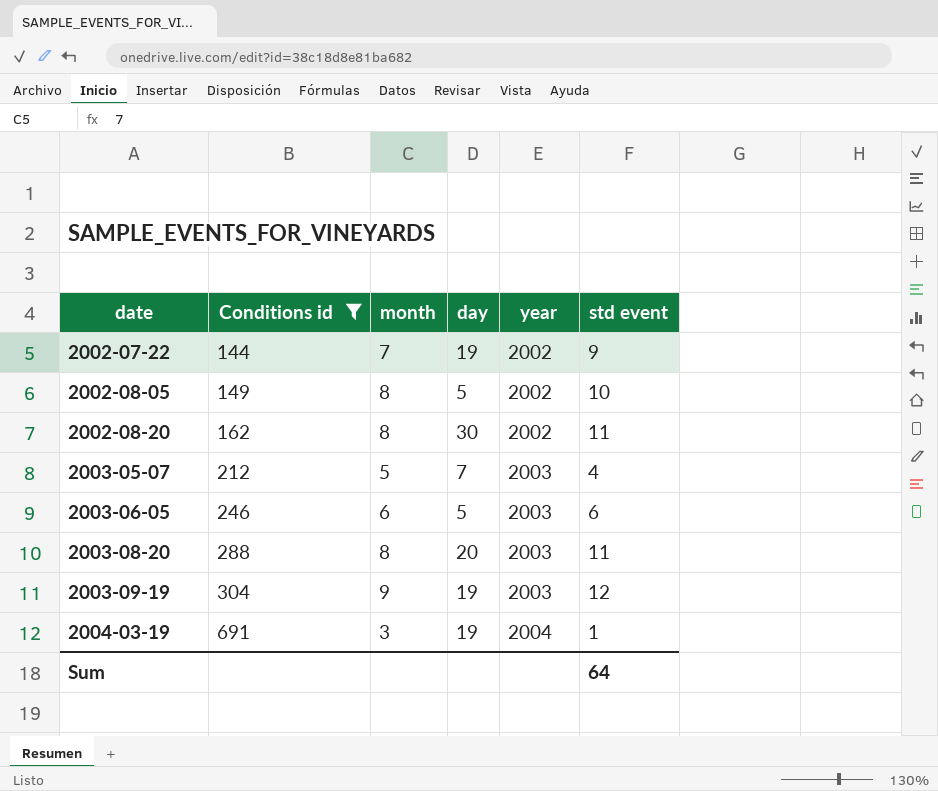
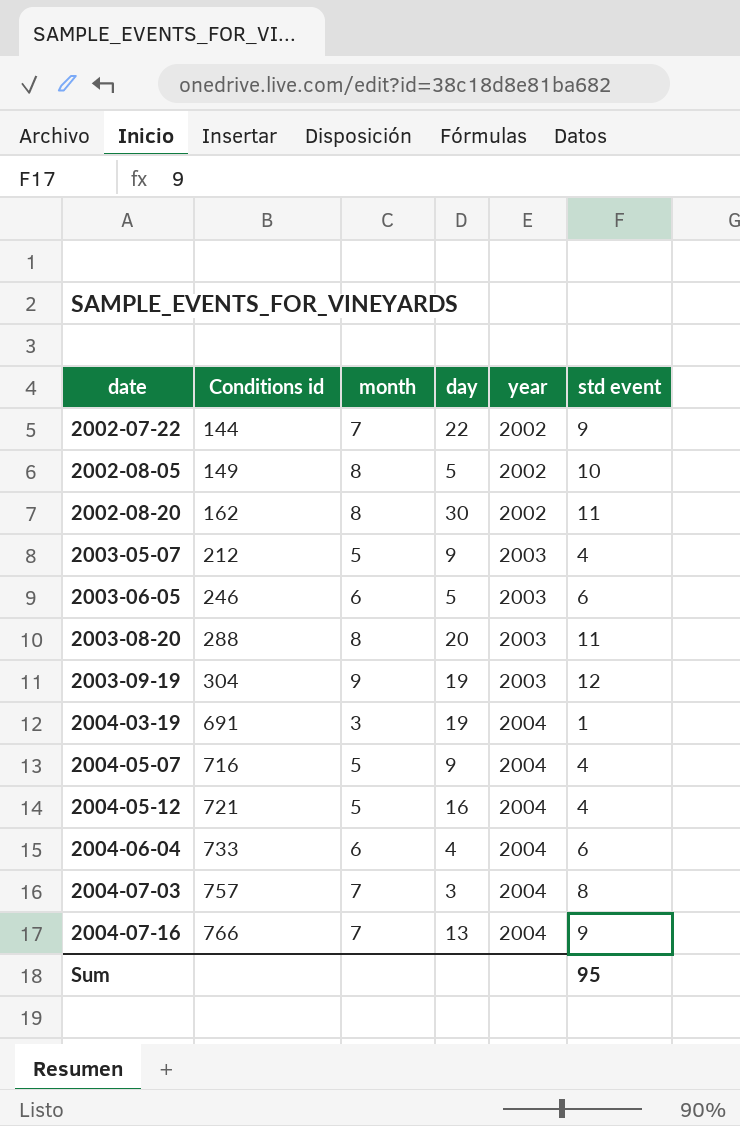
filter: Conditions id <= 691 -> none
2002-07-22 | day: 19 -> 22
2003-05-07 | day: 7 -> 9
Sum | std event: 64 -> 95

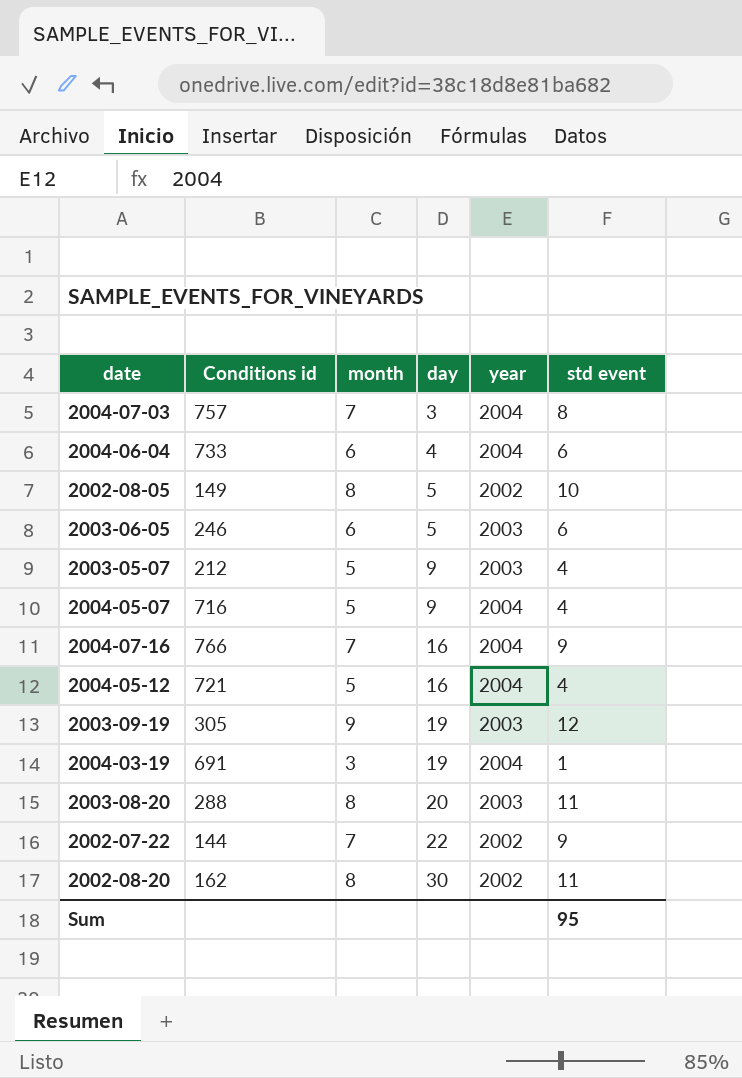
row order: date ascending -> day ascending
2004-07-16 | day: 13 -> 16
2003-09-19 | Conditions id: 304 -> 305

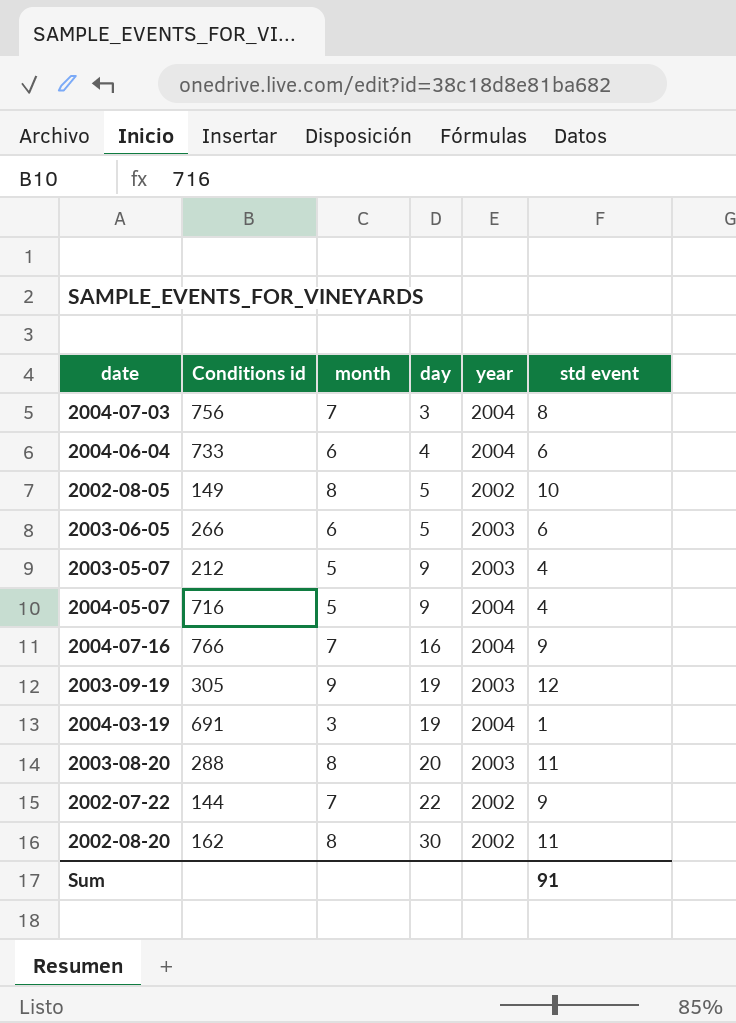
row 2004-05-12: 721 | 5 | 16 | 2004 | 4 -> none
2004-07-03 | Conditions id: 757 -> 756
2003-06-05 | Conditions id: 246 -> 266
Sum | std event: 95 -> 91

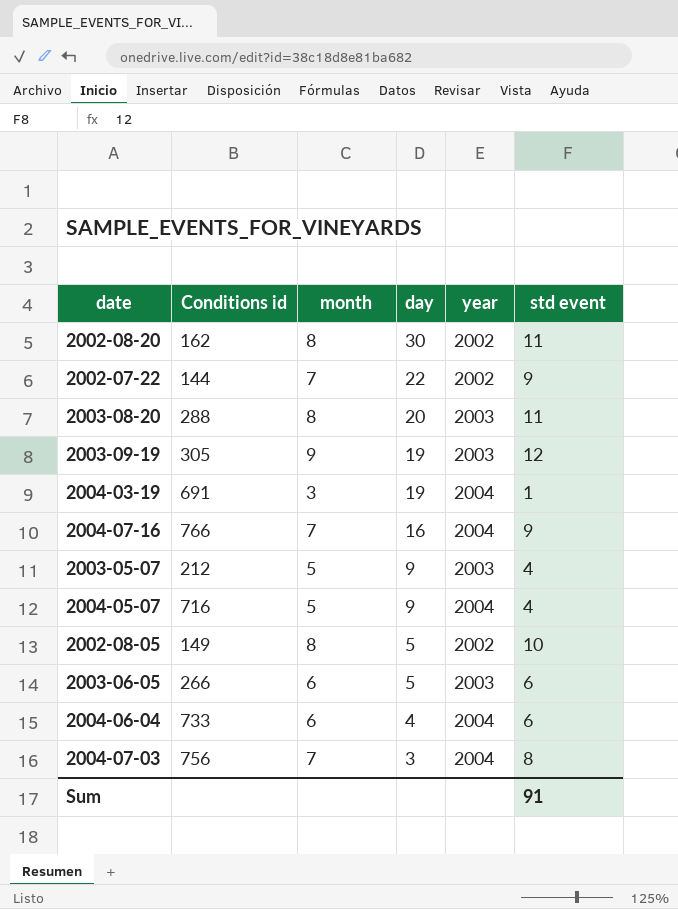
row order: day ascending -> day descending

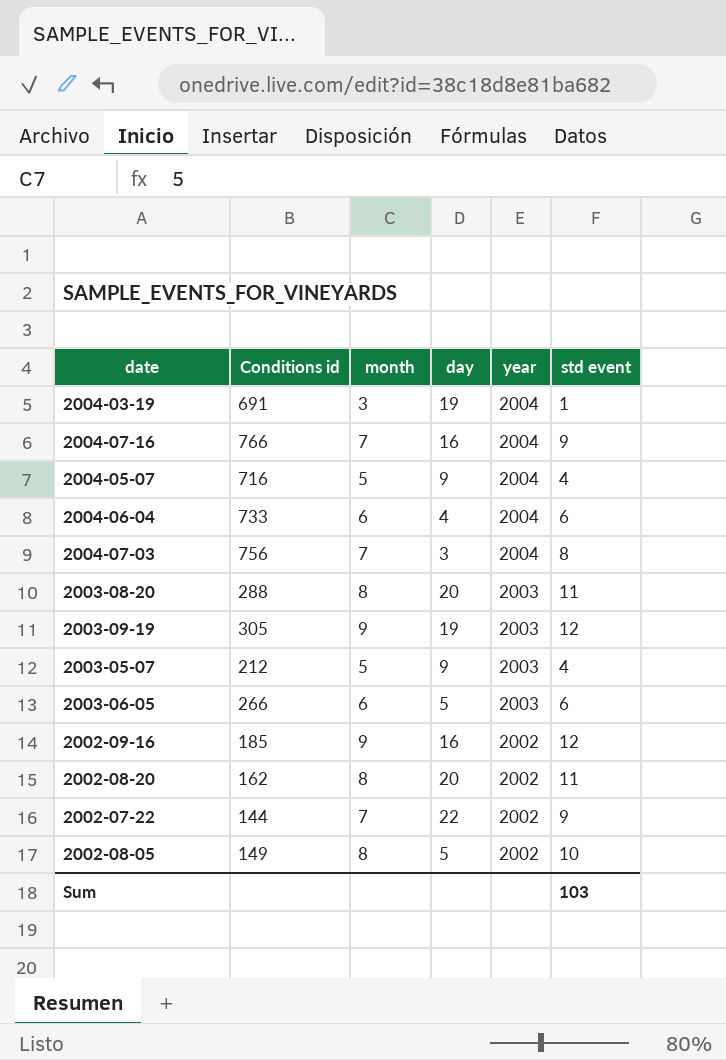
row order: day descending -> year descending
row 2002-09-16: none -> 185 | 9 | 16 | 2002 | 12
2002-08-20 | day: 30 -> 20
Sum | std event: 91 -> 103

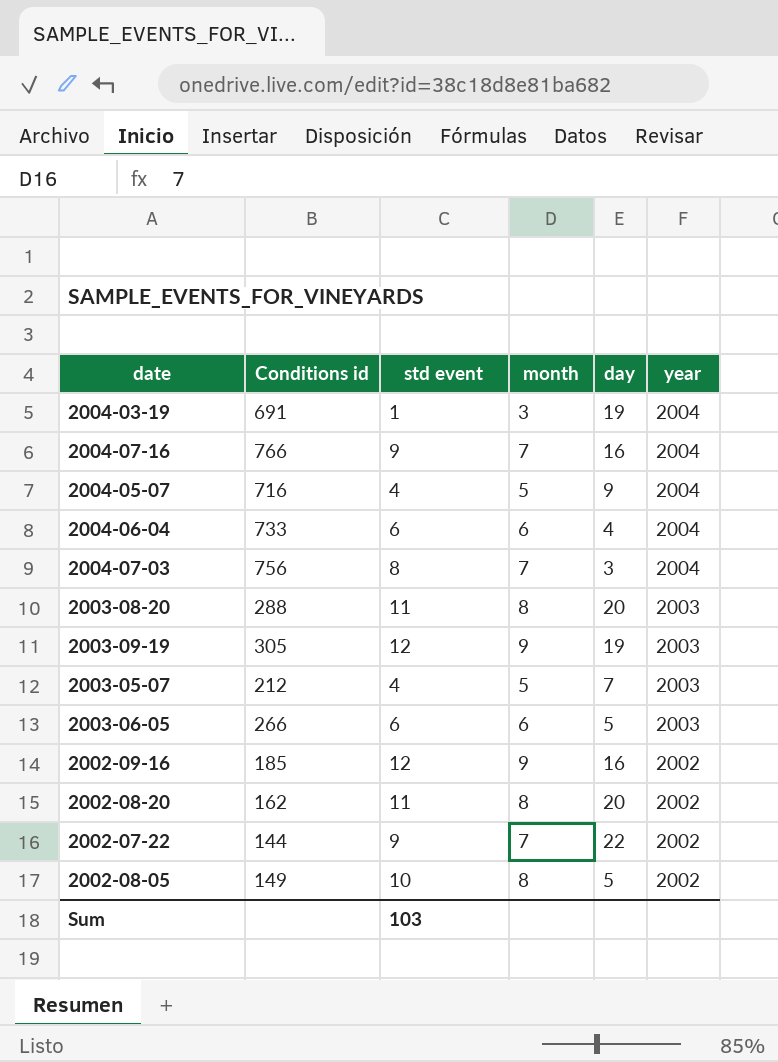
column std event | position: 6 -> 3
2003-05-07 | day: 9 -> 7

